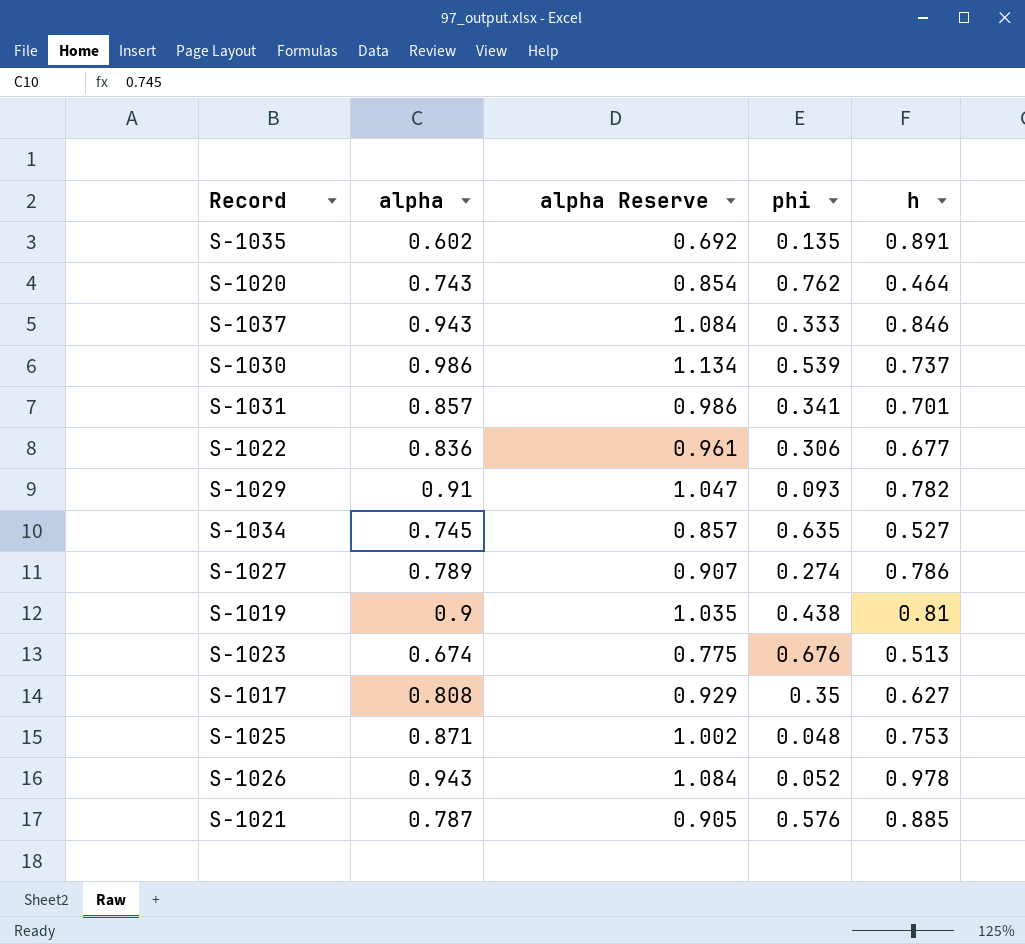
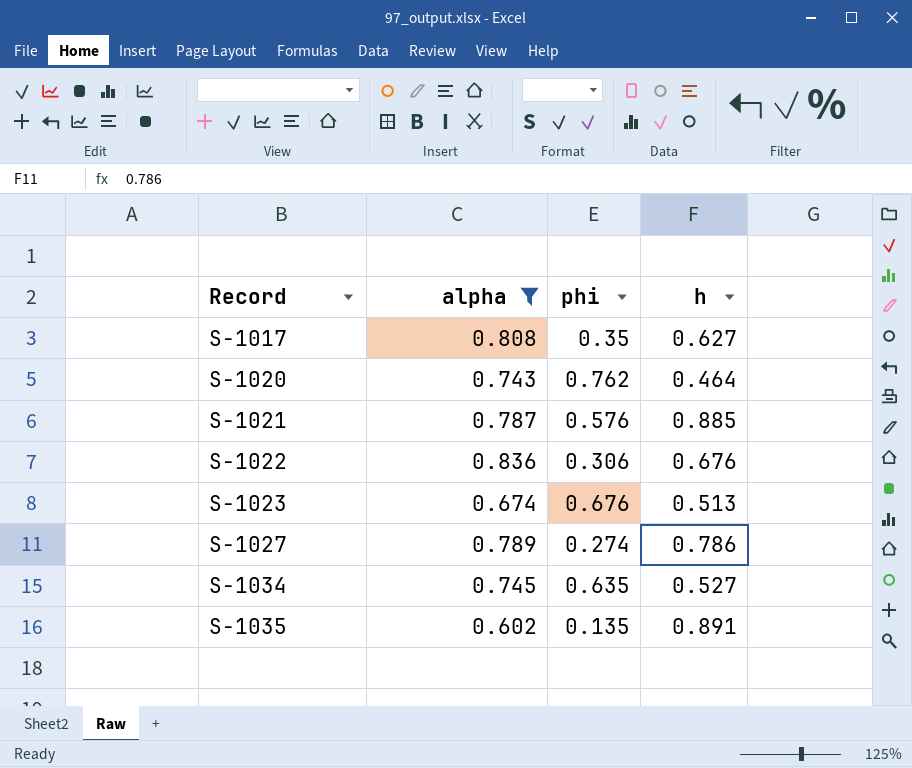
filter: none -> alpha <= 0.836
row order: none -> Record ascending
column alpha Reserve | formula: [alpha] * 1.15 -> none
S-1022 | h: 0.677 -> 0.676

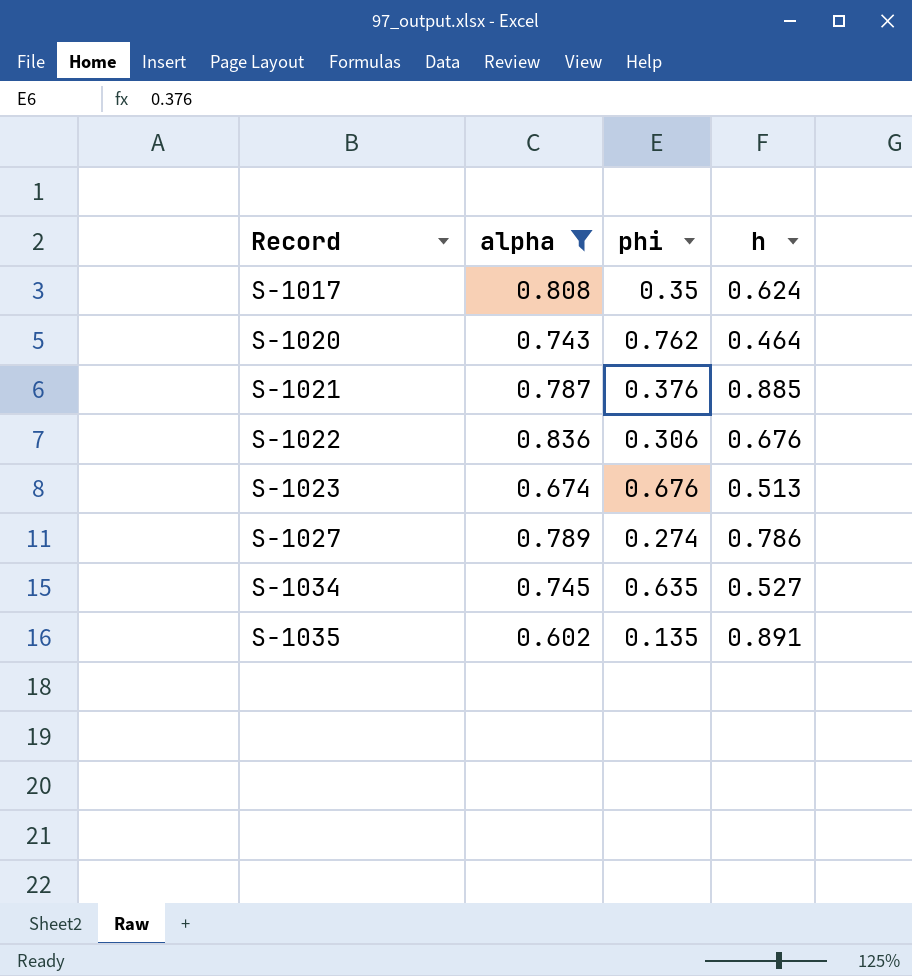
S-1017 | h: 0.627 -> 0.624
S-1021 | phi: 0.576 -> 0.376

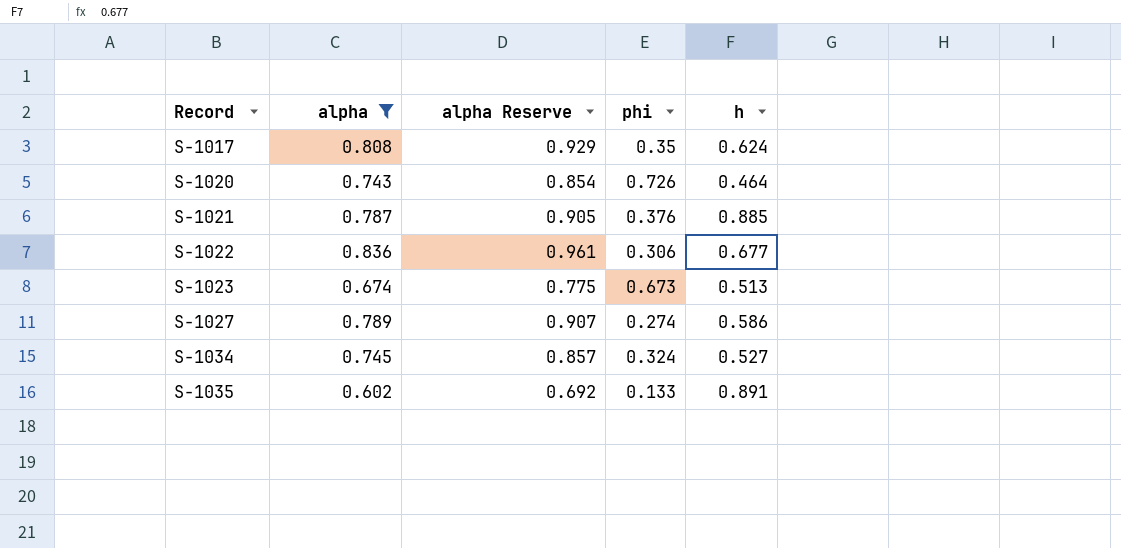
column alpha Reserve | formula: none -> [alpha] * 1.15
S-1020 | phi: 0.762 -> 0.726
S-1022 | h: 0.676 -> 0.677
S-1023 | phi: 0.676 -> 0.673
S-1027 | h: 0.786 -> 0.586
S-1034 | phi: 0.635 -> 0.324
S-1035 | phi: 0.135 -> 0.133

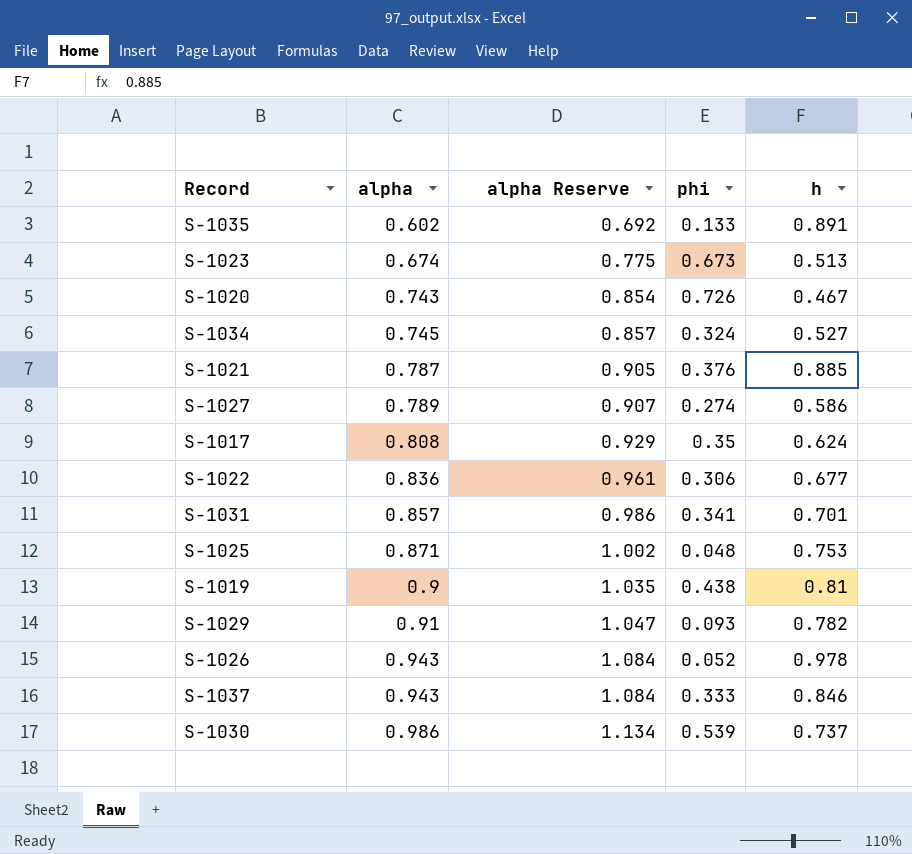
filter: alpha <= 0.836 -> none
row order: Record ascending -> alpha ascending
S-1020 | h: 0.464 -> 0.467

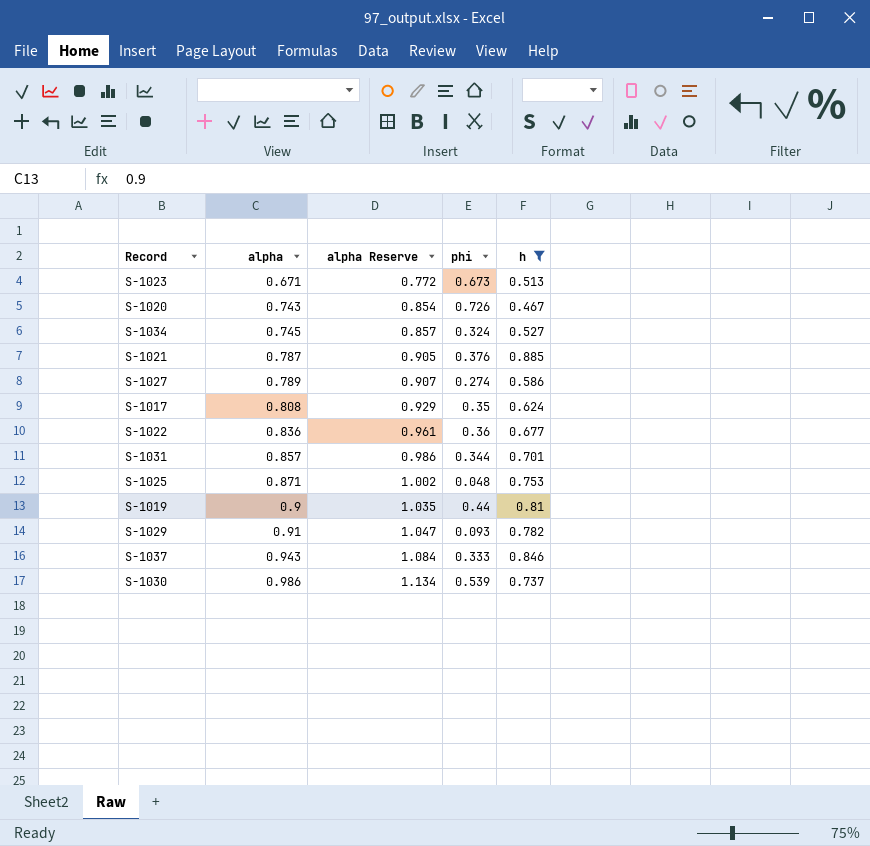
filter: none -> h <= 0.885
S-1023 | alpha: 0.674 -> 0.671
S-1023 | alpha Reserve: 0.775 -> 0.772
S-1022 | phi: 0.306 -> 0.36
S-1031 | phi: 0.341 -> 0.344
S-1019 | phi: 0.438 -> 0.44

